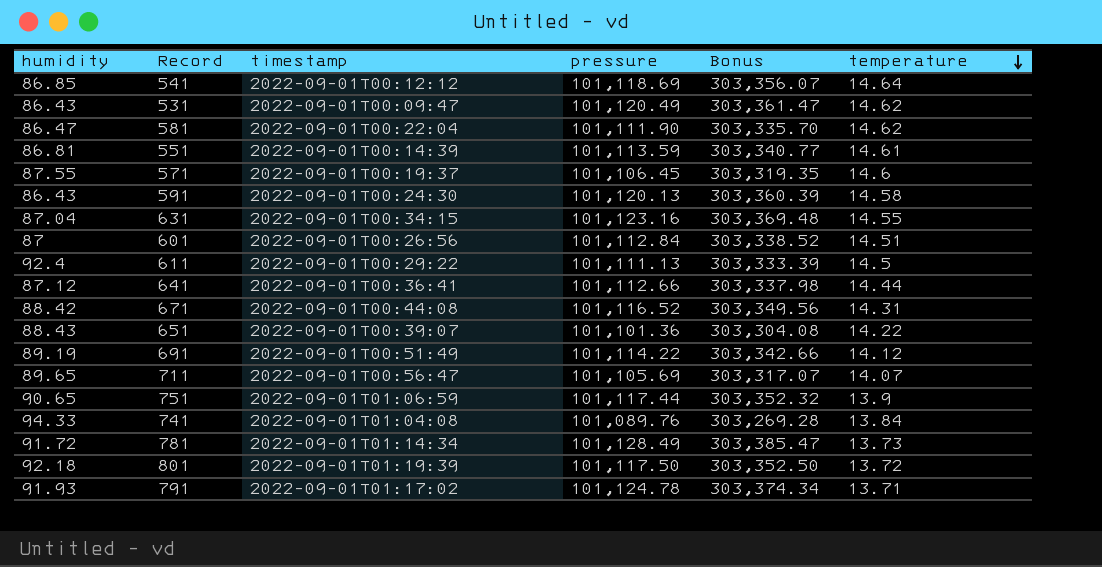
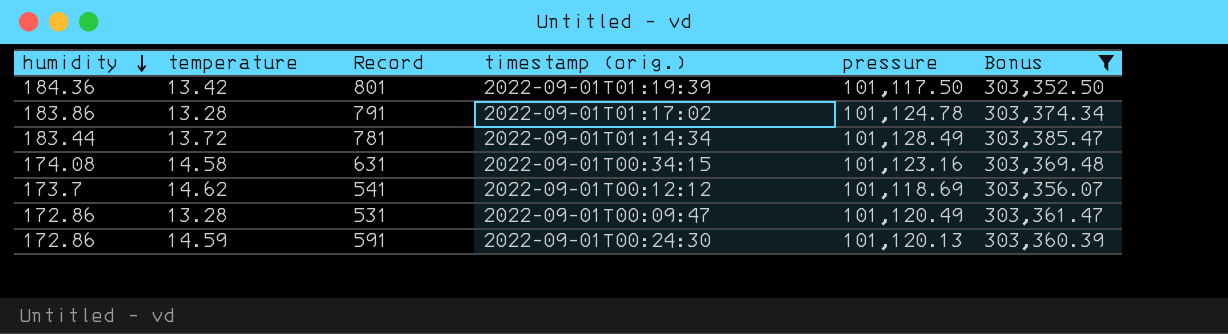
filter: none -> Bonus >= 303,352.50
row order: temperature descending -> humidity descending
column temperature | position: 6 -> 2
column name: timestamp -> timestamp (orig.)
801 | humidity: 92.18 -> 184.36
801 | temperature: 13.72 -> 13.42
791 | humidity: 91.93 -> 183.86
791 | temperature: 13.71 -> 13.28
781 | humidity: 91.72 -> 183.44
781 | temperature: 13.73 -> 13.72
631 | humidity: 87.04 -> 174.08
631 | temperature: 14.55 -> 14.58
541 | humidity: 86.85 -> 173.7
541 | temperature: 14.64 -> 14.62
531 | humidity: 86.43 -> 172.86
531 | temperature: 14.62 -> 13.28
591 | humidity: 86.43 -> 172.86
591 | temperature: 14.58 -> 14.59

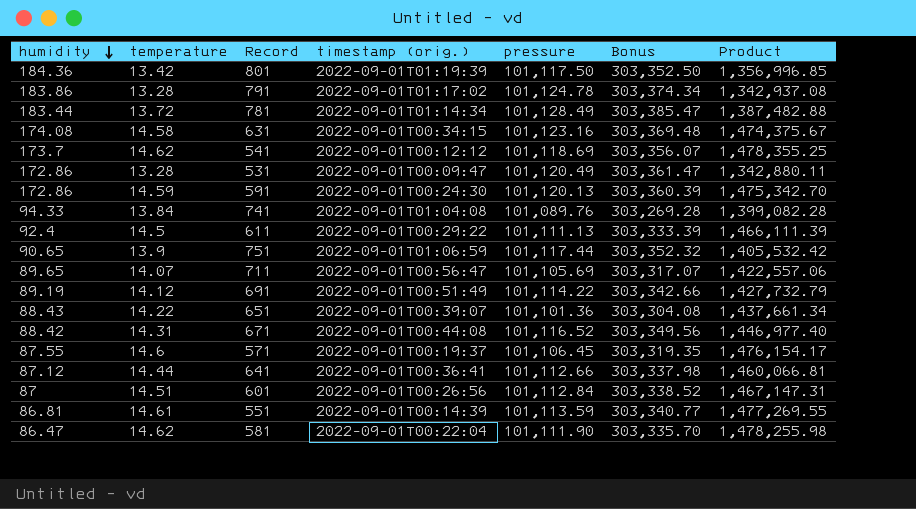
filter: Bonus >= 303,352.50 -> none
column Product | formula: none -> [temperature] * [pressure]

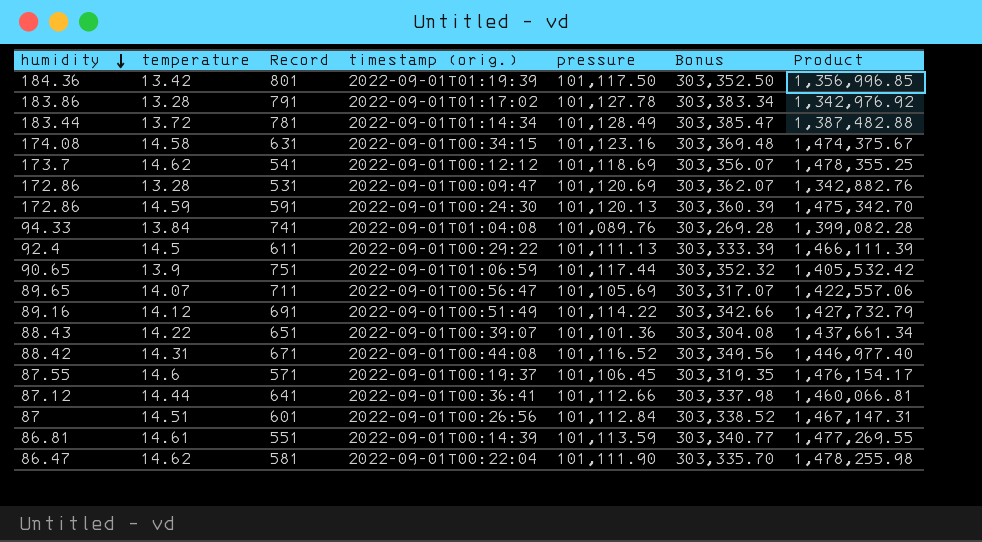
791 | pressure: 101,124.78 -> 101,127.78
791 | Bonus: 303,374.34 -> 303,383.34
791 | Product: 1,342,937.08 -> 1,342,976.92
531 | pressure: 101,120.49 -> 101,120.69
531 | Bonus: 303,361.47 -> 303,362.07
531 | Product: 1,342,880.11 -> 1,342,882.76
691 | humidity: 89.19 -> 89.16

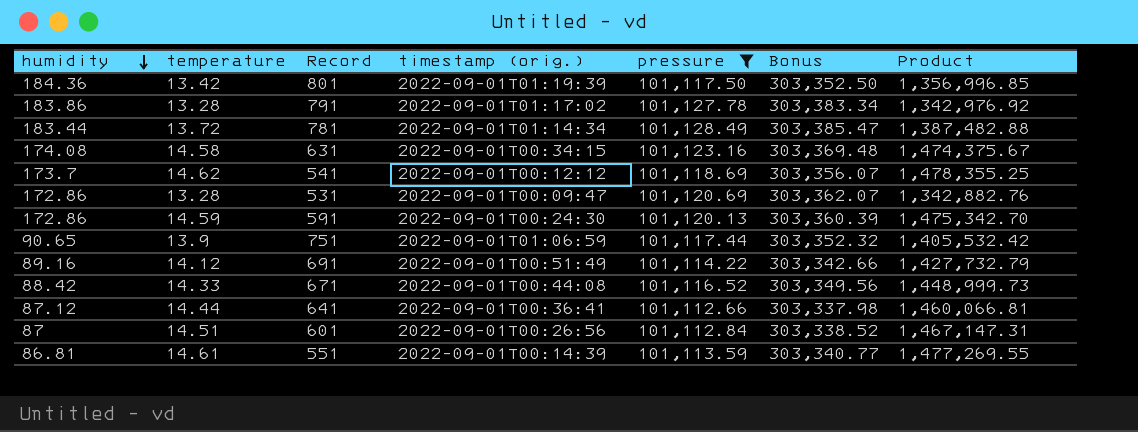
filter: none -> pressure >= 101,112.66
671 | temperature: 14.31 -> 14.33
671 | Product: 1,446,977.40 -> 1,448,999.73

